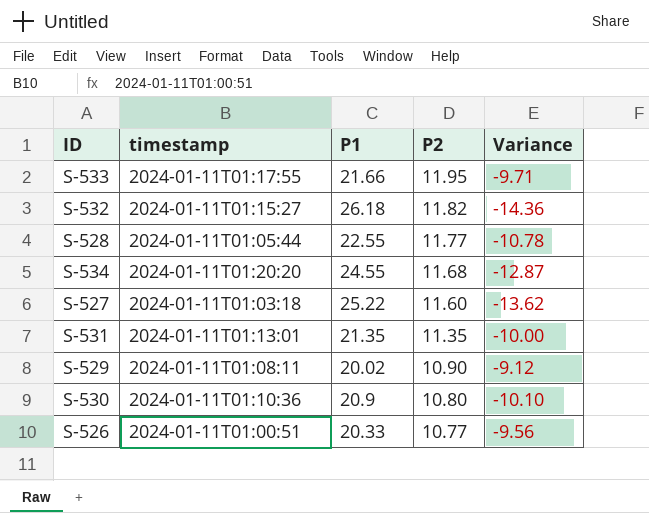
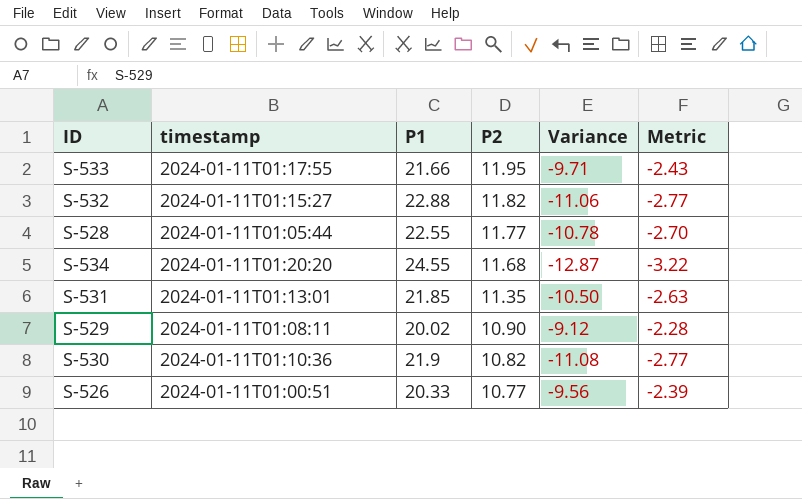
column Metric | formula: none -> [Variance] * 0.25
row S-527: 2024-01-11T01:03:18 | 25.22 | 11.60 | -13.62 -> none
S-532 | P1: 26.18 -> 22.88
S-532 | Variance: -14.36 -> -11.06
S-531 | P1: 21.35 -> 21.85
S-531 | Variance: -10.00 -> -10.50
S-530 | P1: 20.9 -> 21.9
S-530 | P2: 10.80 -> 10.82
S-530 | Variance: -10.10 -> -11.08

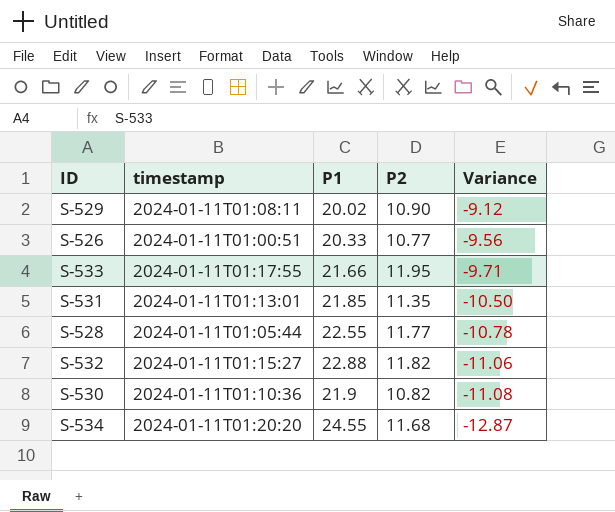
row order: P2 descending -> Variance descending
column Metric | formula: [Variance] * 0.25 -> none

